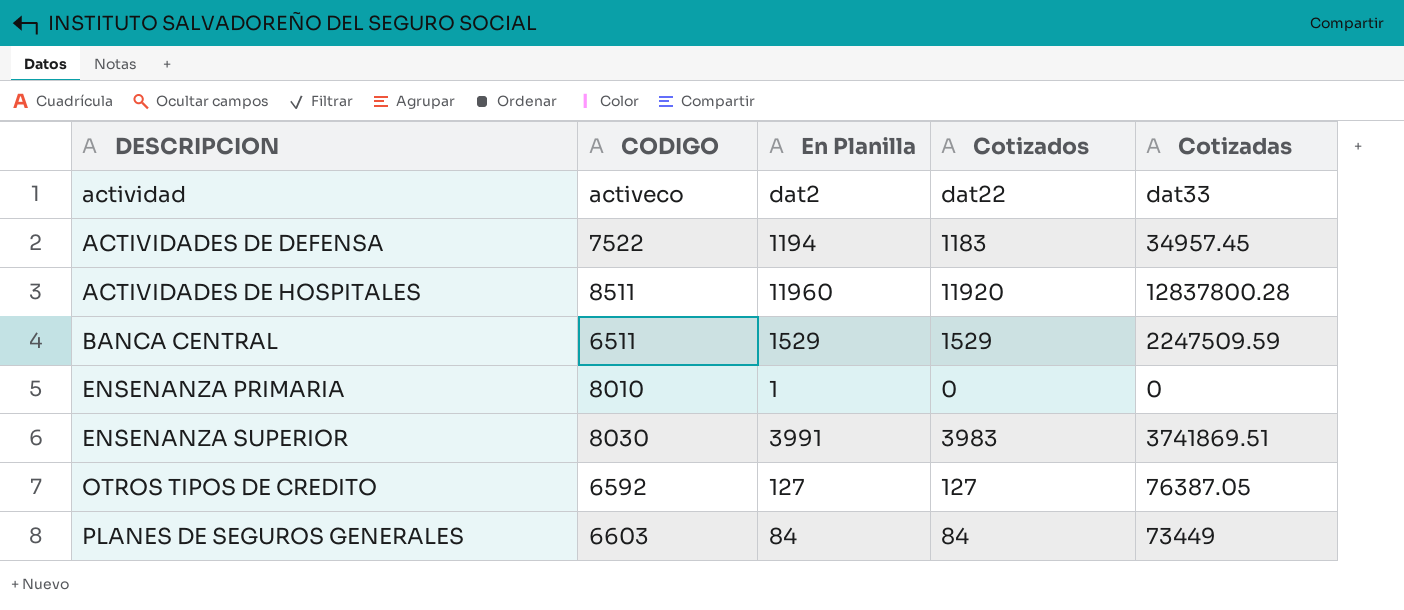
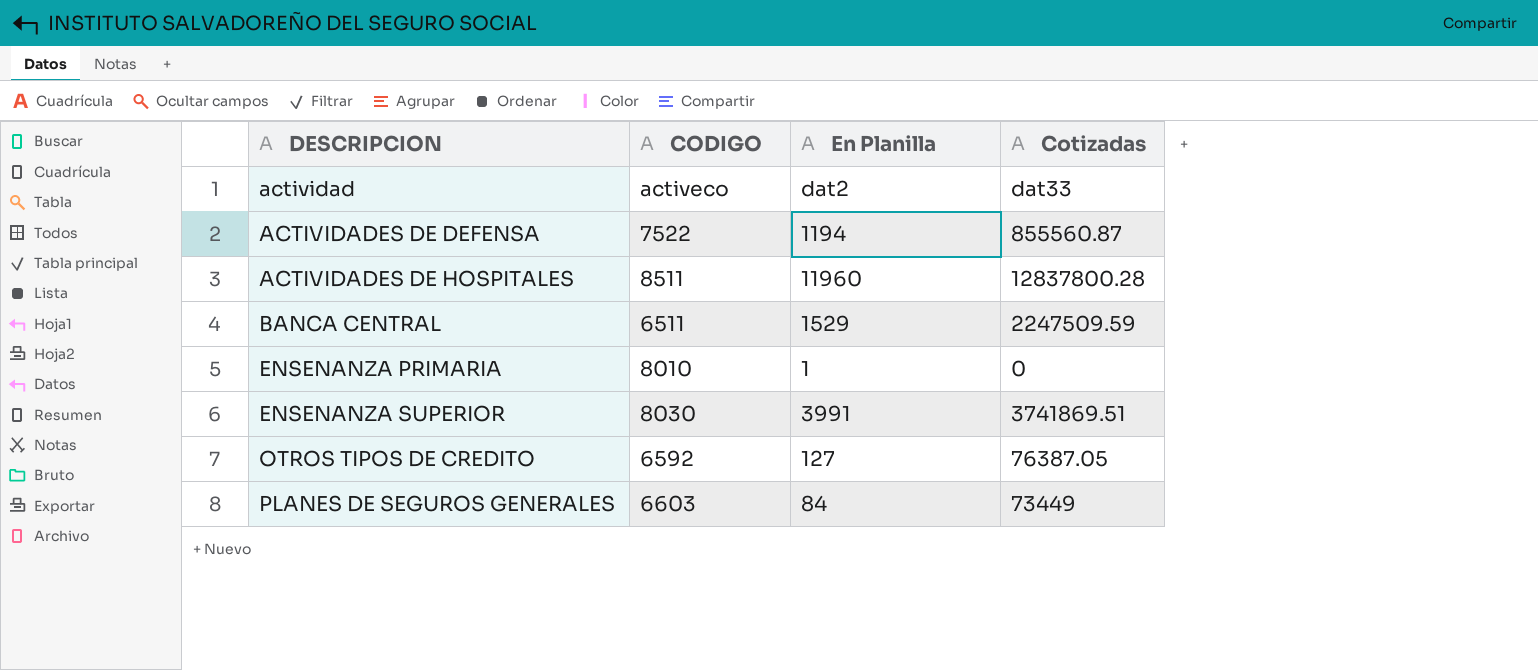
column Cotizados | position: 4 -> none
ACTIVIDADES DE DEFENSA | Cotizadas: 34957.45 -> 855560.87

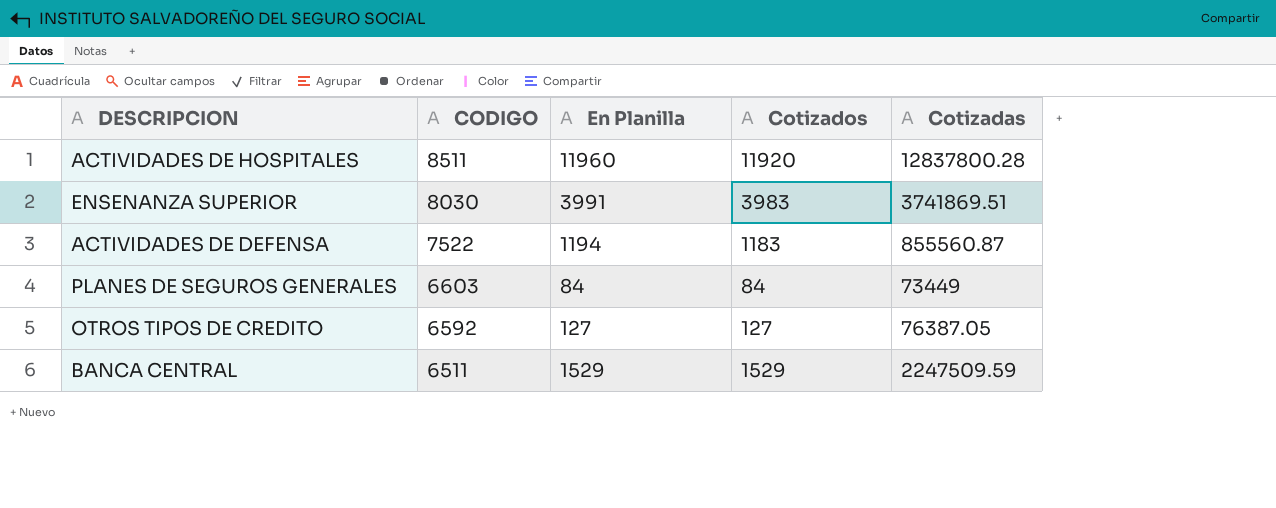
row order: DESCRIPCION ascending -> CODIGO descending
column Cotizados | position: none -> 4
row actividad: activeco | dat2 | dat33 -> none
row ENSENANZA PRIMARIA: 8010 | 1 | 0 -> none

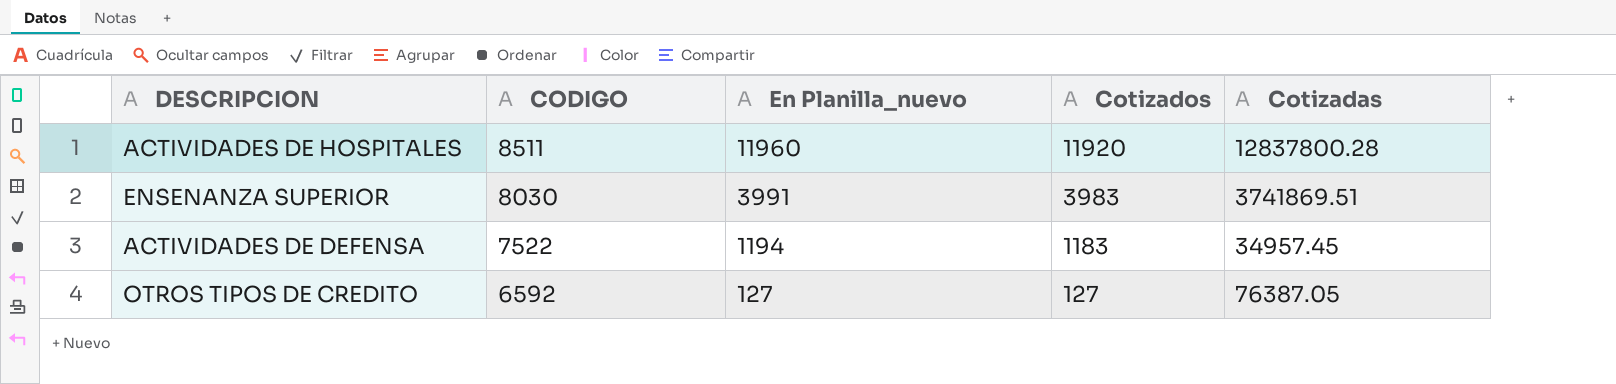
column name: En Planilla -> En Planilla_nuevo
row PLANES DE SEGUROS GENERALES: 6603 | 84 | 84 | 73449 -> none
row BANCA CENTRAL: 6511 | 1529 | 1529 | 2247509.59 -> none
ACTIVIDADES DE DEFENSA | Cotizadas: 855560.87 -> 34957.45

